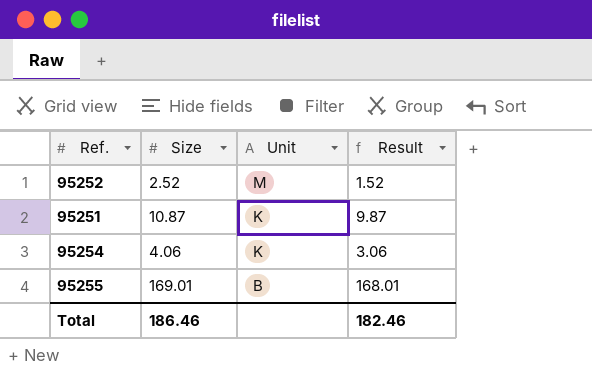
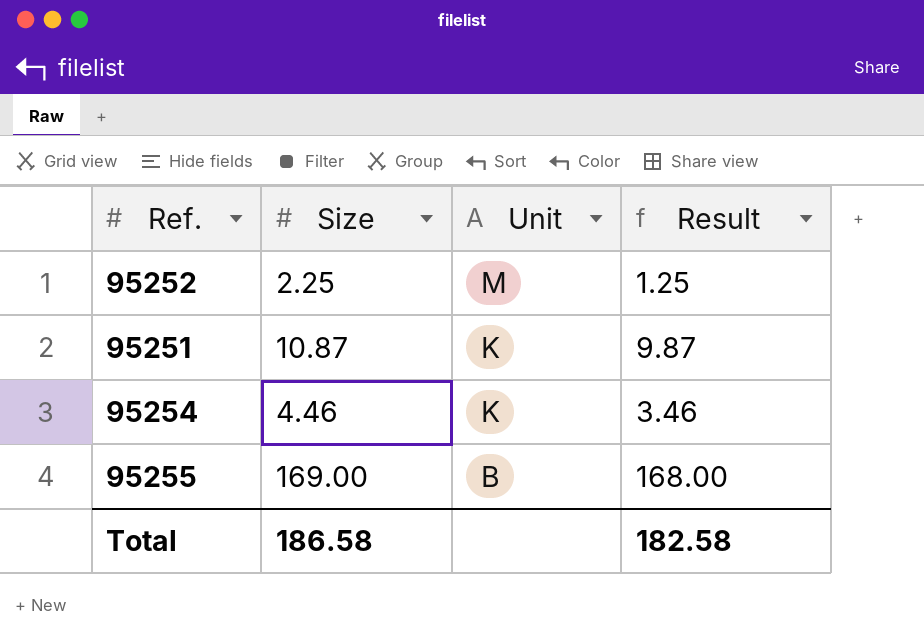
95252 | Size: 2.52 -> 2.25
95252 | Result: 1.52 -> 1.25
95254 | Size: 4.06 -> 4.46
95254 | Result: 3.06 -> 3.46
95255 | Size: 169.01 -> 169.00
95255 | Result: 168.01 -> 168.00
Total | Size: 186.46 -> 186.58
Total | Result: 182.46 -> 182.58

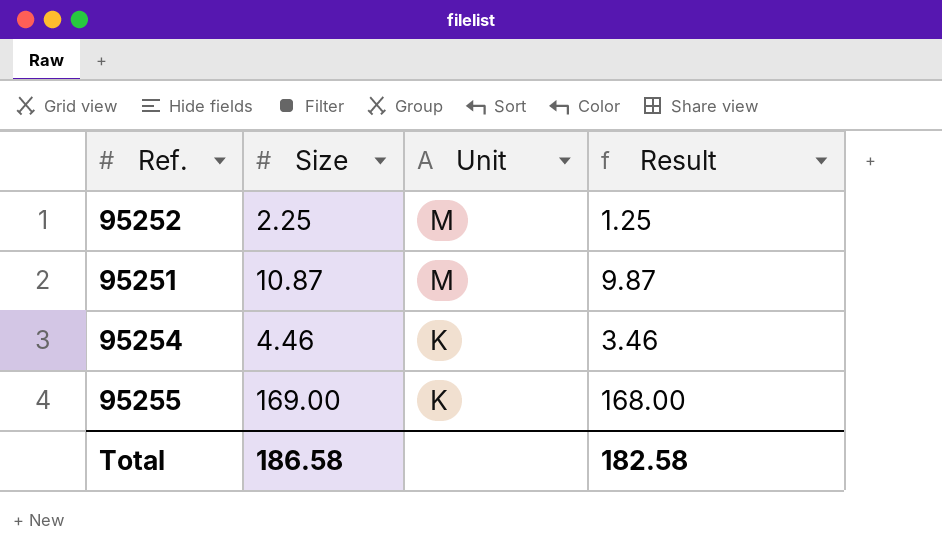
95251 | Unit: K -> M
95255 | Unit: B -> K

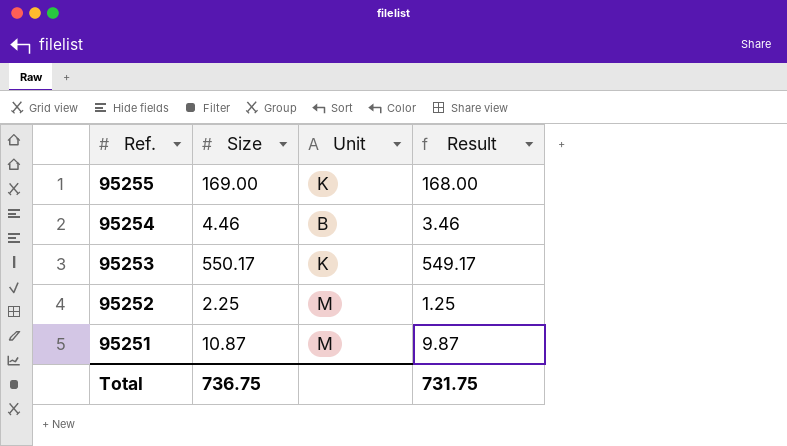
row order: Unit descending -> Ref. descending
95254 | Unit: K -> B
row 95253: none -> 550.17 | K | 549.17
Total | Size: 186.58 -> 736.75
Total | Result: 182.58 -> 731.75

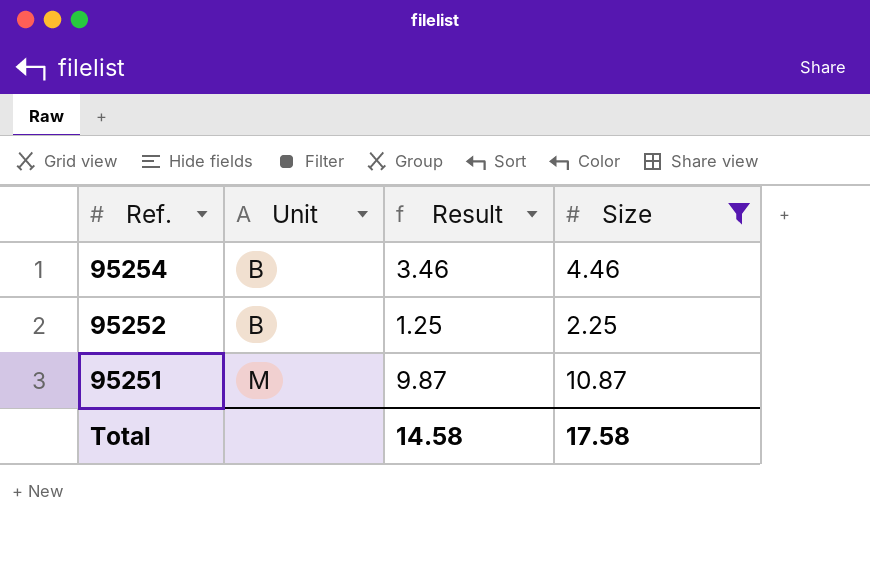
filter: none -> Size <= 10.87
column Size | position: 2 -> 4
95252 | Unit: M -> B
Total | Result: 731.75 -> 14.58
Total | Size: 736.75 -> 17.58

